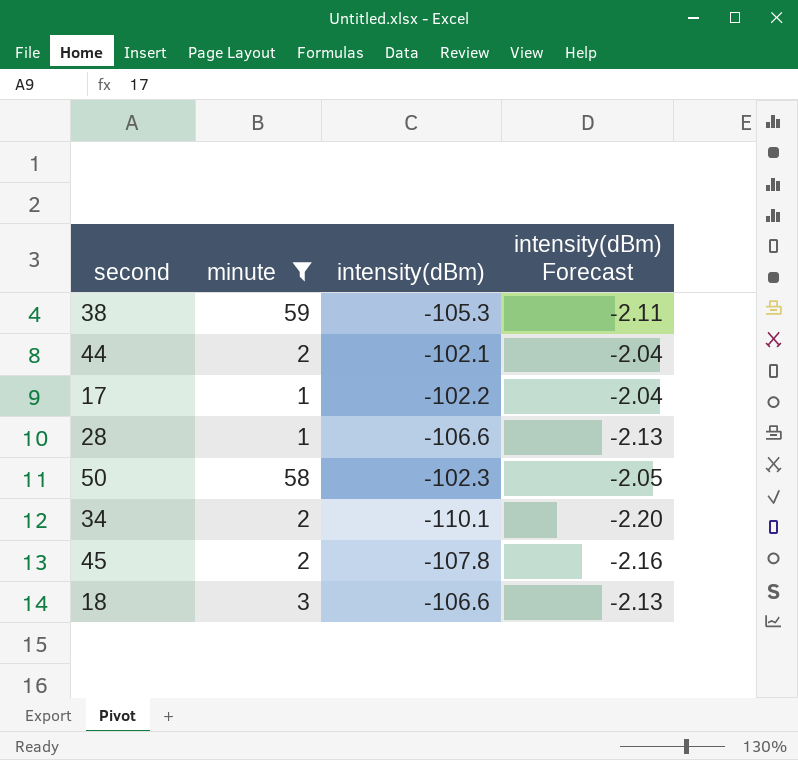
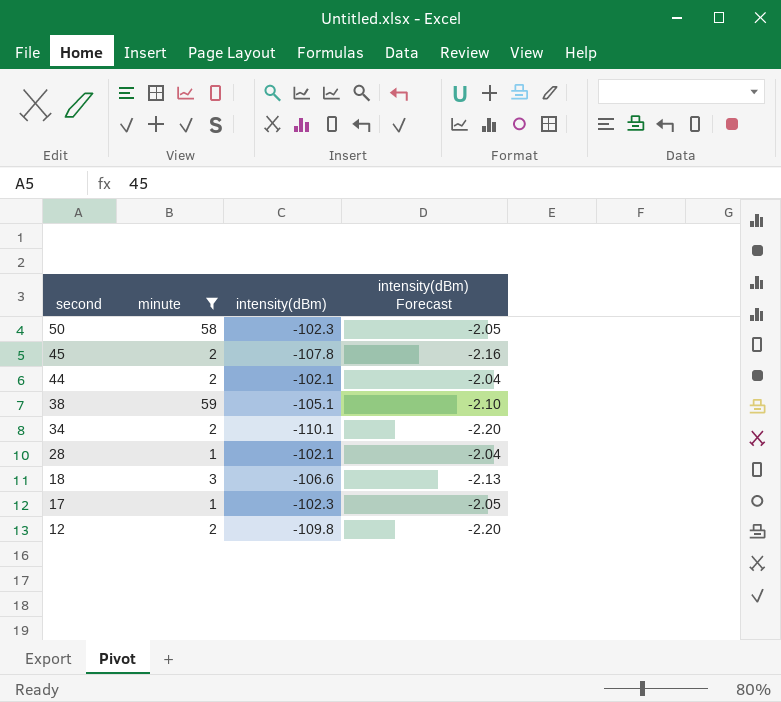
row order: none -> second descending
38 | intensity(dBm): -105.3 -> -105.1
38 | intensity(dBm) Forecast: -2.11 -> -2.10
28 | intensity(dBm): -106.6 -> -102.1
28 | intensity(dBm) Forecast: -2.13 -> -2.04
17 | intensity(dBm): -102.2 -> -102.3
17 | intensity(dBm) Forecast: -2.04 -> -2.05
row 12: none -> 2 | -109.8 | -2.20

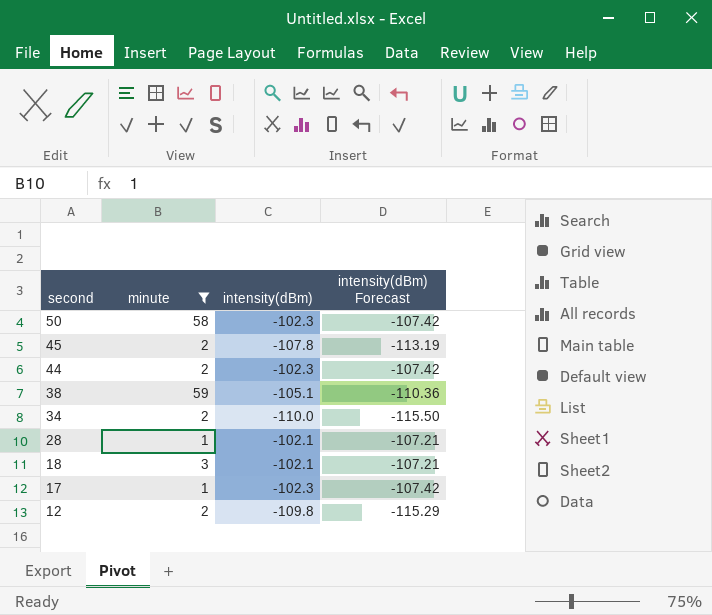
column intensity(dBm) Forecast | formula: [intensity(dBm)] * 0.02 -> [intensity(dBm)] * 1.05
44 | intensity(dBm): -102.1 -> -102.3
34 | intensity(dBm): -110.1 -> -110.0
18 | intensity(dBm): -106.6 -> -102.1

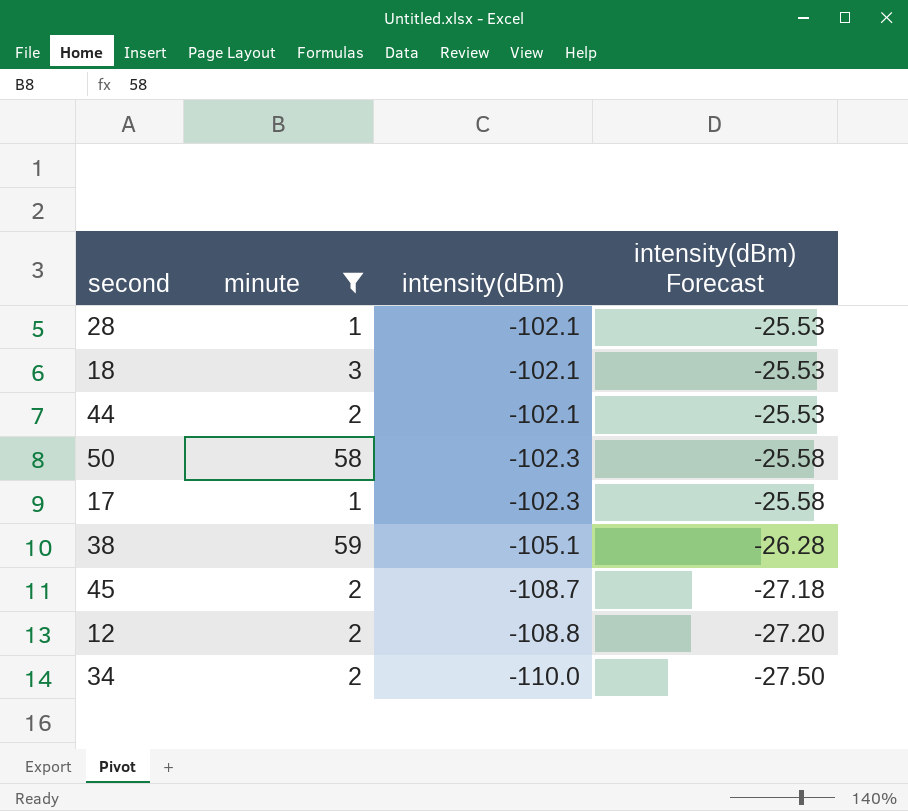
row order: second descending -> intensity(dBm) descending
column intensity(dBm) Forecast | formula: [intensity(dBm)] * 1.05 -> [intensity(dBm)] * 0.25
44 | intensity(dBm): -102.3 -> -102.1
45 | intensity(dBm): -107.8 -> -108.7
12 | intensity(dBm): -109.8 -> -108.8

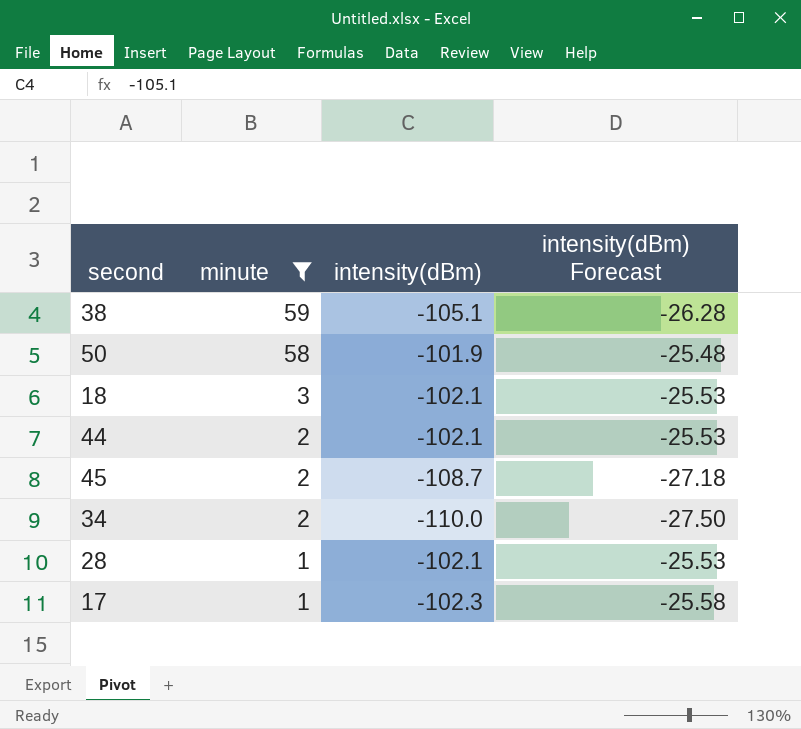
row order: intensity(dBm) descending -> minute descending
row 12: 2 | -108.8 | -27.20 -> none
50 | intensity(dBm): -102.3 -> -101.9
50 | intensity(dBm) Forecast: -25.58 -> -25.48

